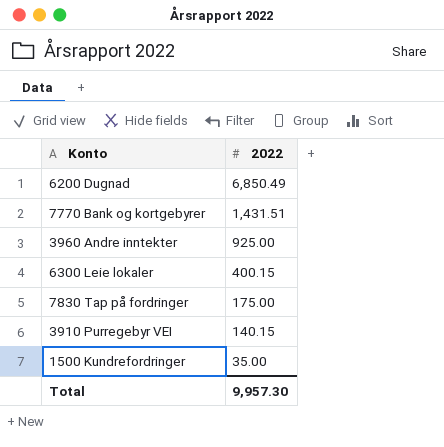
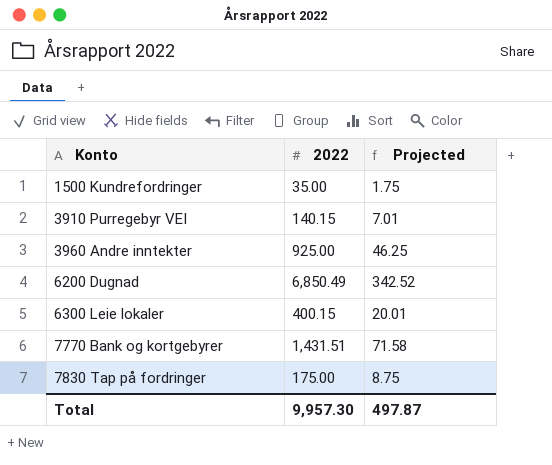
row order: 2022 descending -> Konto ascending
column Projected | formula: none -> [2022] * 0.05

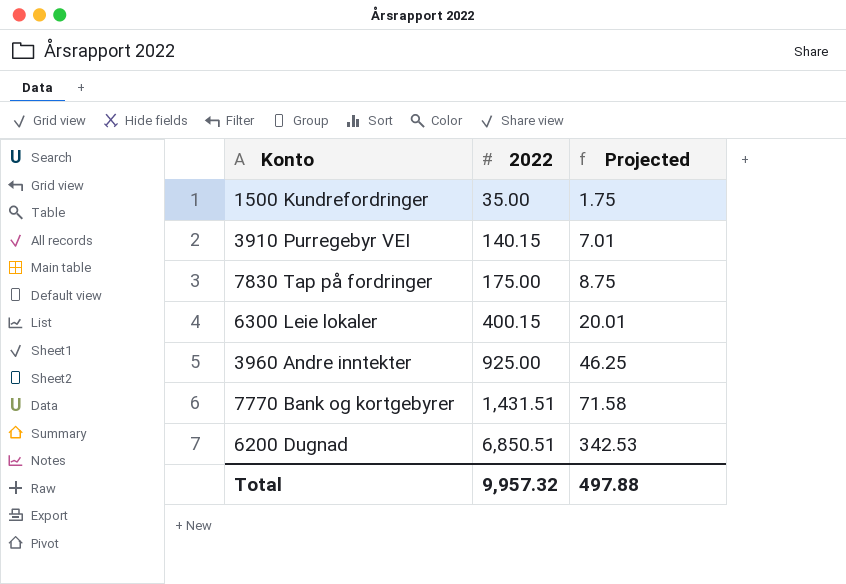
row order: Konto ascending -> 2022 ascending
6200 Dugnad | 2022: 6,850.49 -> 6,850.51
6200 Dugnad | Projected: 342.52 -> 342.53
Total | 2022: 9,957.30 -> 9,957.32
Total | Projected: 497.87 -> 497.88

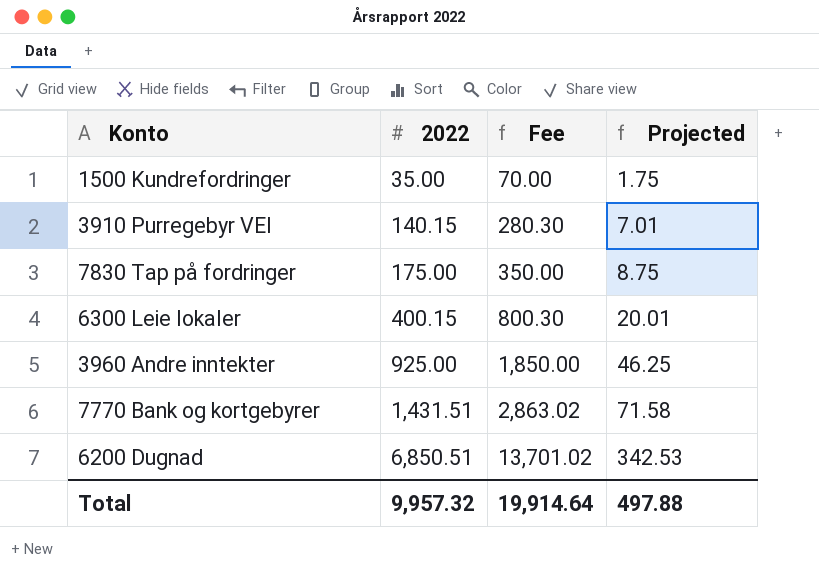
column Fee | formula: none -> [2022] * 2

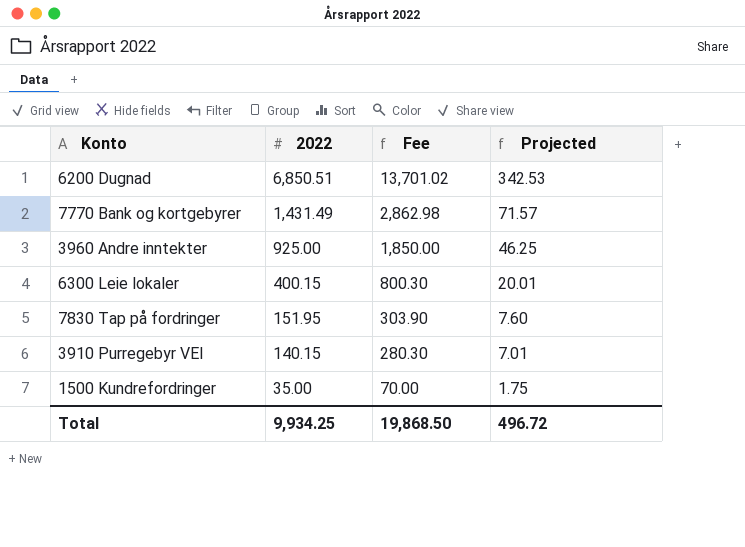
row order: 2022 ascending -> 2022 descending
7770 Bank og kortgebyrer | 2022: 1,431.51 -> 1,431.49
7770 Bank og kortgebyrer | Fee: 2,863.02 -> 2,862.98
7770 Bank og kortgebyrer | Projected: 71.58 -> 71.57
7830 Tap på fordringer | 2022: 175.00 -> 151.95
7830 Tap på fordringer | Fee: 350.00 -> 303.90
7830 Tap på fordringer | Projected: 8.75 -> 7.60
Total | 2022: 9,957.32 -> 9,934.25
Total | Fee: 19,914.64 -> 19,868.50
Total | Projected: 497.88 -> 496.72

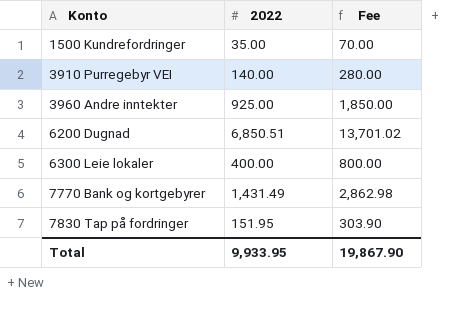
row order: 2022 descending -> Konto ascending
column Projected | formula: [2022] * 0.05 -> none
3910 Purregebyr VEI | 2022: 140.15 -> 140.00
3910 Purregebyr VEI | Fee: 280.30 -> 280.00
6300 Leie lokaler | 2022: 400.15 -> 400.00
6300 Leie lokaler | Fee: 800.30 -> 800.00
Total | 2022: 9,934.25 -> 9,933.95
Total | Fee: 19,868.50 -> 19,867.90

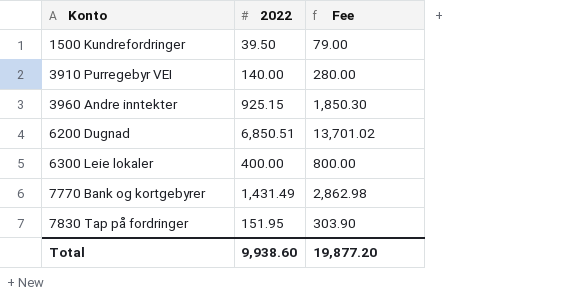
1500 Kundrefordringer | 2022: 35.00 -> 39.50
1500 Kundrefordringer | Fee: 70.00 -> 79.00
3960 Andre inntekter | 2022: 925.00 -> 925.15
3960 Andre inntekter | Fee: 1,850.00 -> 1,850.30
Total | 2022: 9,933.95 -> 9,938.60
Total | Fee: 19,867.90 -> 19,877.20

